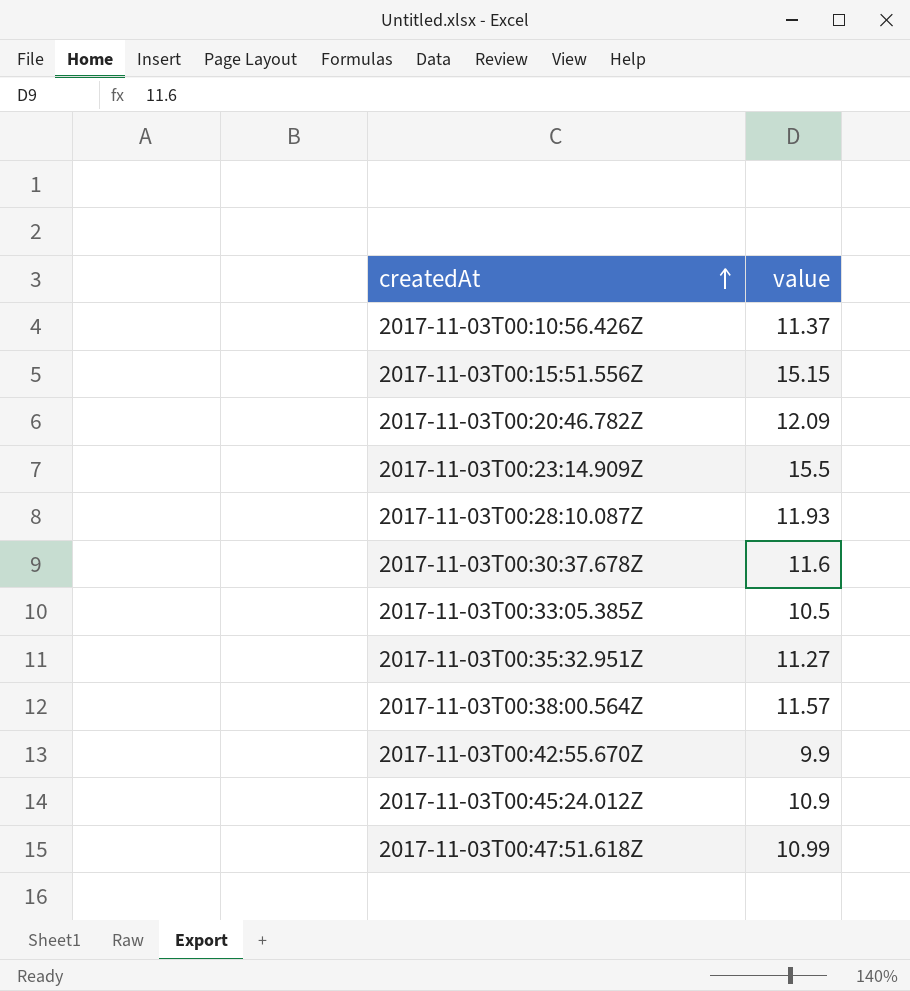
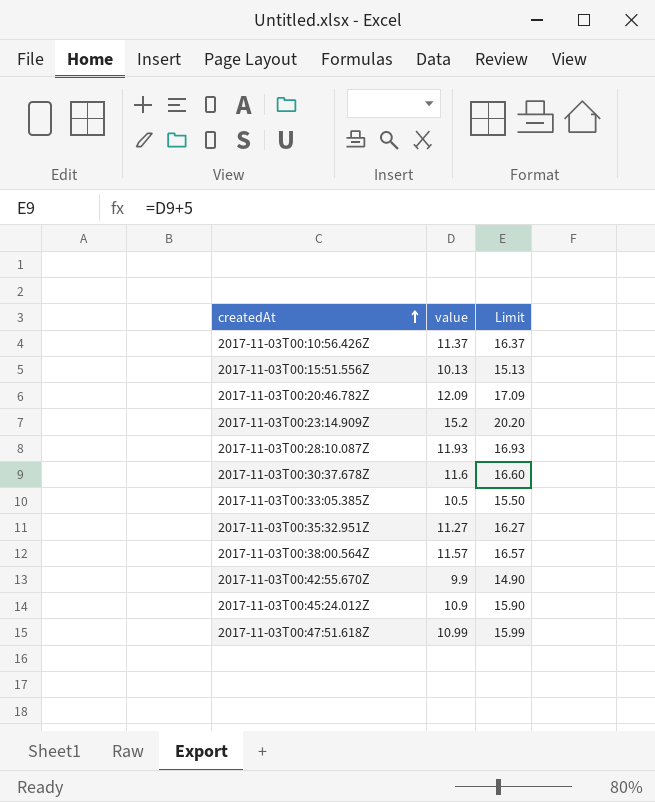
column Limit | formula: none -> [value] + 5
2017-11-03T00:15:51.556Z | value: 15.15 -> 10.13
2017-11-03T00:23:14.909Z | value: 15.5 -> 15.2

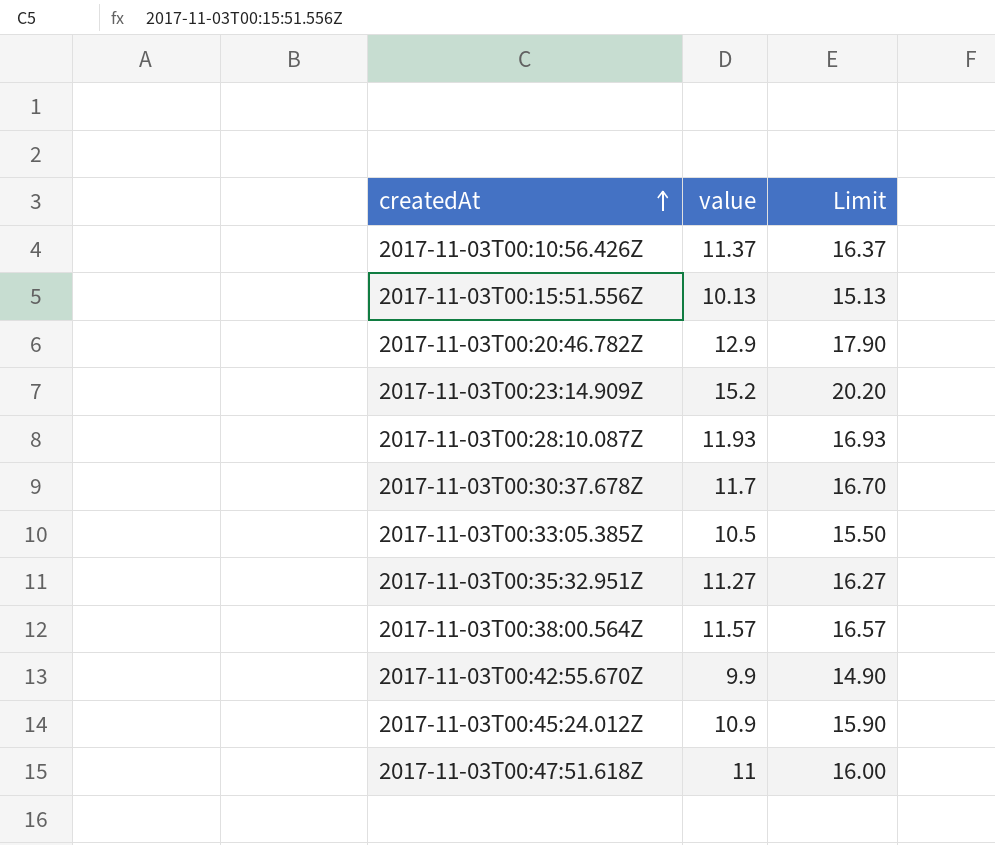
2017-11-03T00:20:46.782Z | value: 12.09 -> 12.9
2017-11-03T00:20:46.782Z | Limit: 17.09 -> 17.90
2017-11-03T00:30:37.678Z | value: 11.6 -> 11.7
2017-11-03T00:30:37.678Z | Limit: 16.60 -> 16.70
2017-11-03T00:47:51.618Z | value: 10.99 -> 11
2017-11-03T00:47:51.618Z | Limit: 15.99 -> 16.00

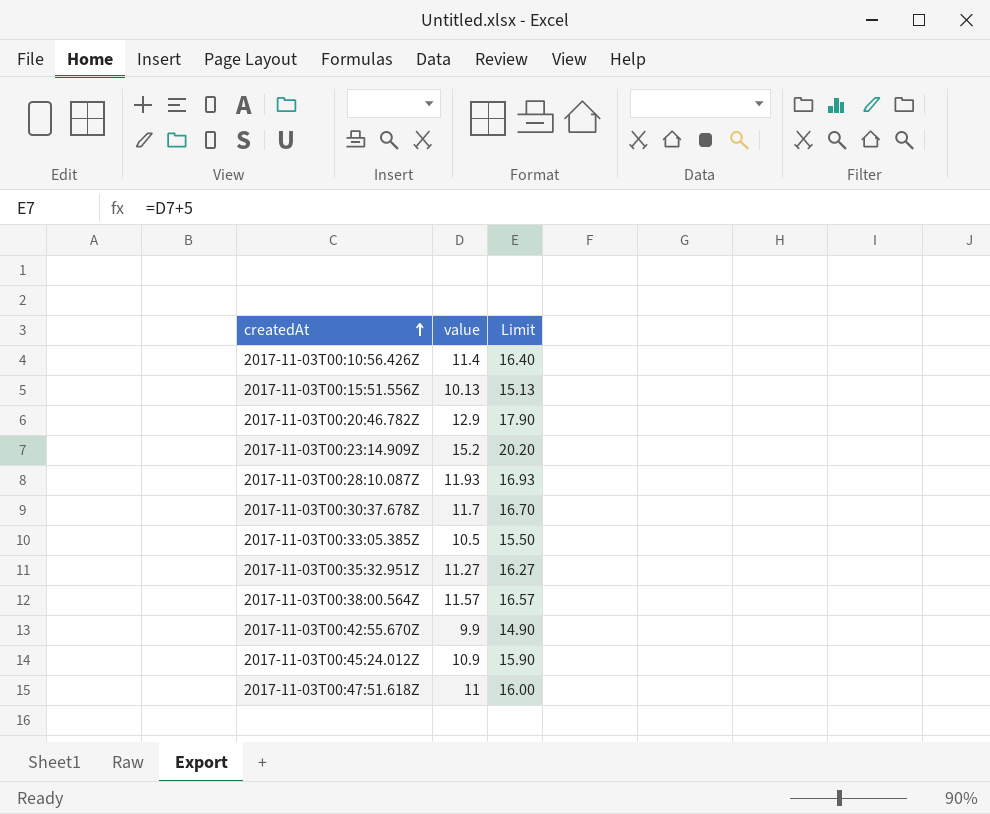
2017-11-03T00:10:56.426Z | value: 11.37 -> 11.4
2017-11-03T00:10:56.426Z | Limit: 16.37 -> 16.40

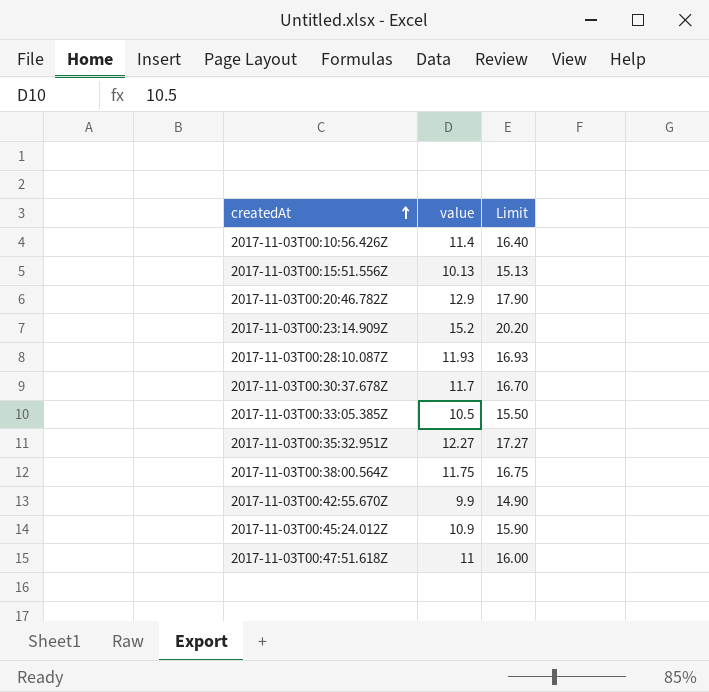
2017-11-03T00:35:32.951Z | value: 11.27 -> 12.27
2017-11-03T00:35:32.951Z | Limit: 16.27 -> 17.27
2017-11-03T00:38:00.564Z | value: 11.57 -> 11.75
2017-11-03T00:38:00.564Z | Limit: 16.57 -> 16.75

